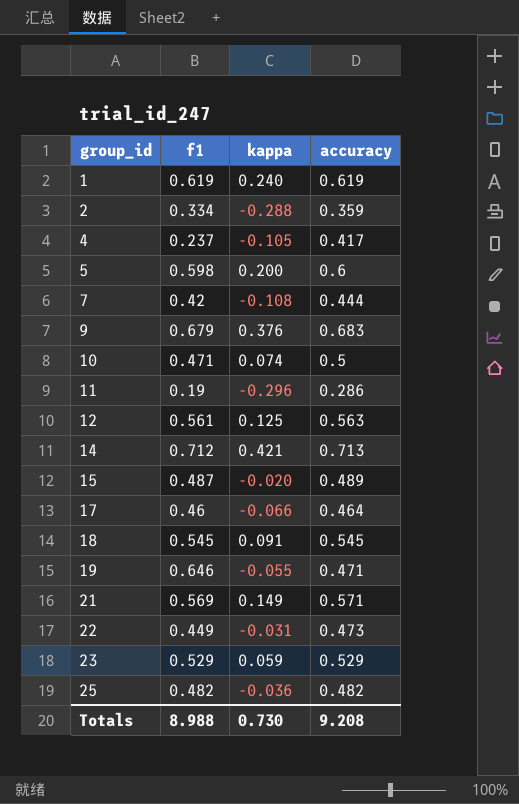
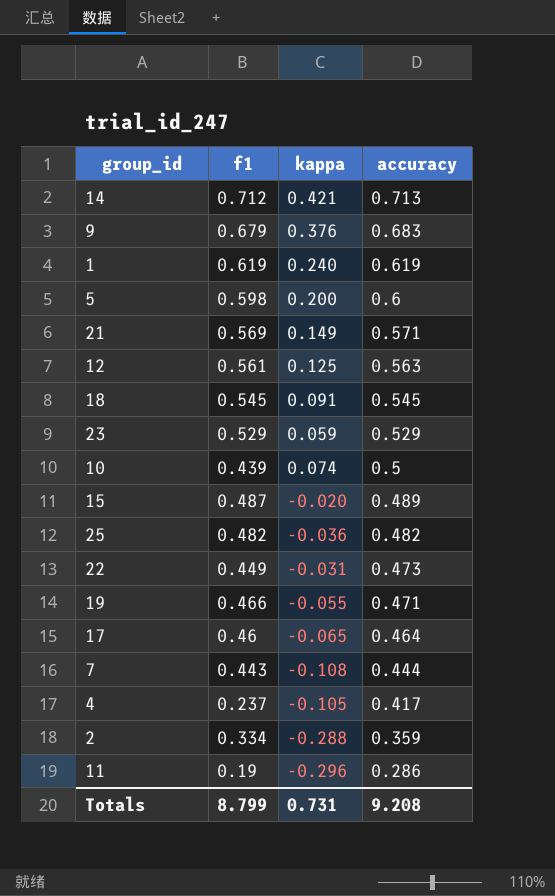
row order: group_id ascending -> accuracy descending
10 | f1: 0.471 -> 0.439
19 | f1: 0.646 -> 0.466
17 | kappa: -0.066 -> -0.065
7 | f1: 0.42 -> 0.443
Totals | f1: 8.988 -> 8.799
Totals | kappa: 0.730 -> 0.731

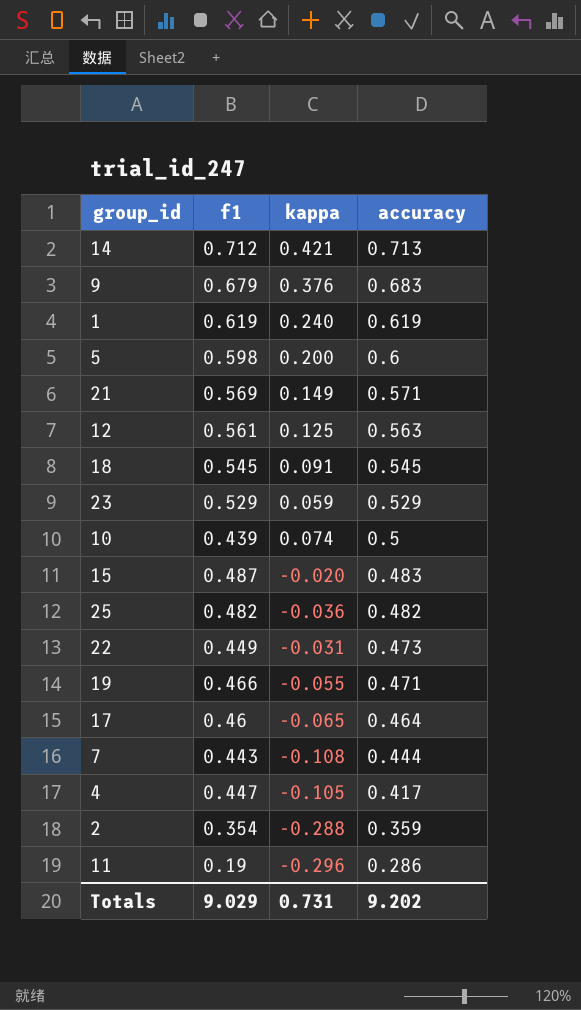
15 | accuracy: 0.489 -> 0.483
4 | f1: 0.237 -> 0.447
2 | f1: 0.334 -> 0.354
Totals | f1: 8.799 -> 9.029
Totals | accuracy: 9.208 -> 9.202

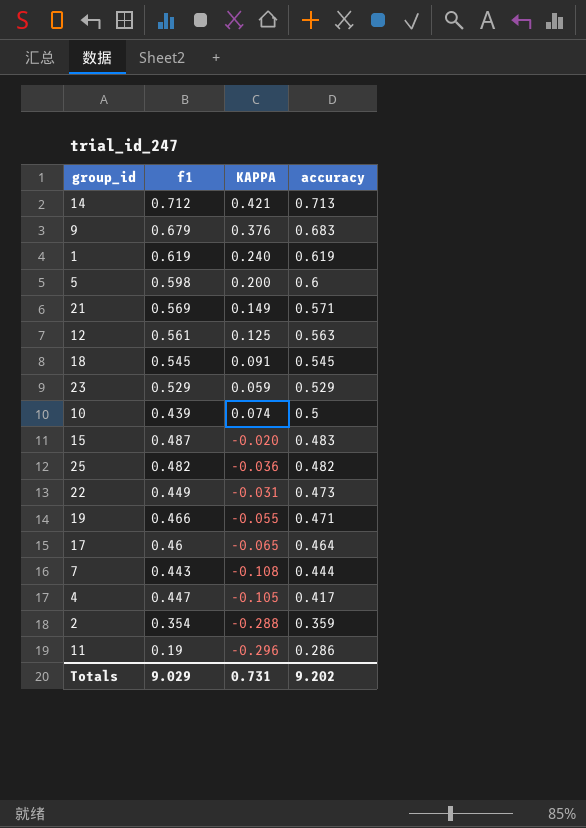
column name: kappa -> KAPPA

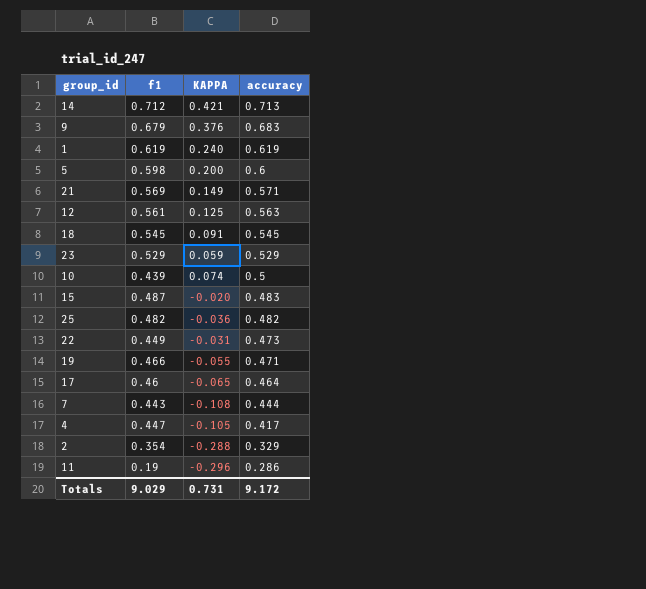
2 | accuracy: 0.359 -> 0.329
Totals | accuracy: 9.202 -> 9.172

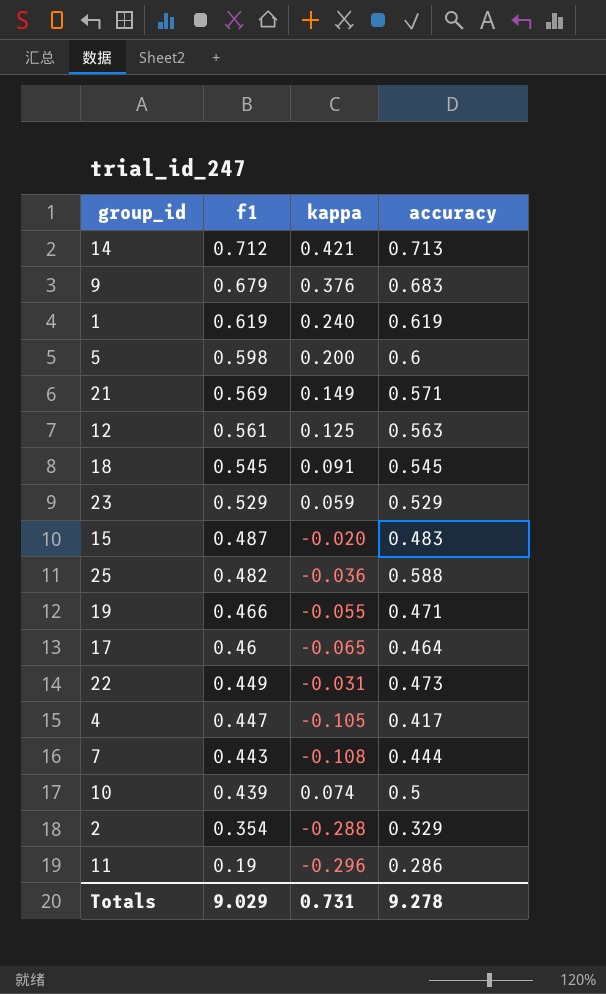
row order: accuracy descending -> f1 descending
column name: KAPPA -> kappa
25 | accuracy: 0.482 -> 0.588
Totals | accuracy: 9.172 -> 9.278

